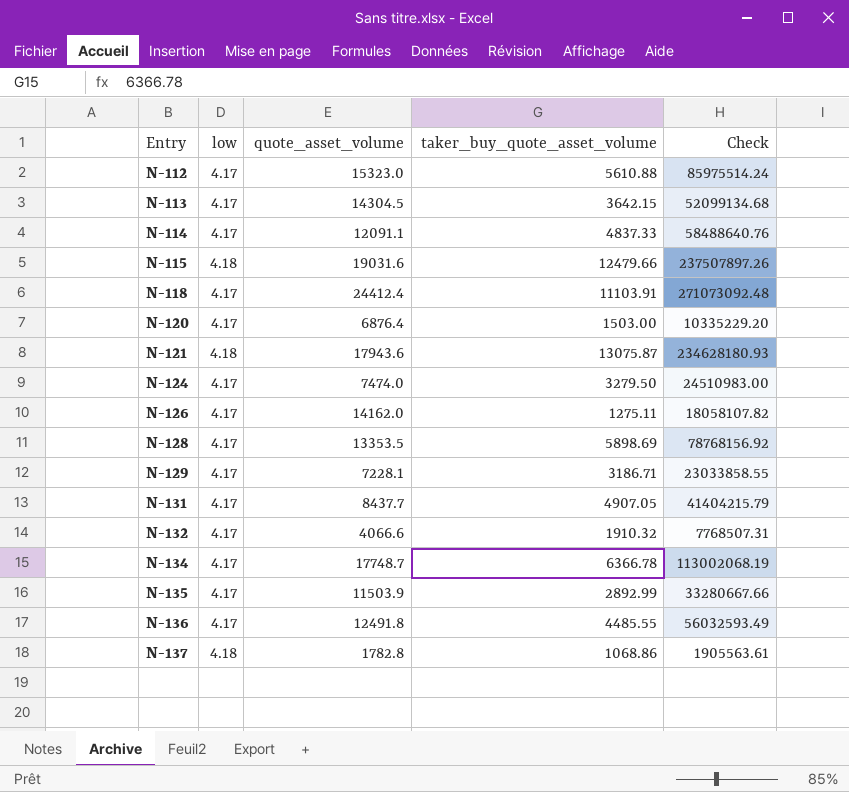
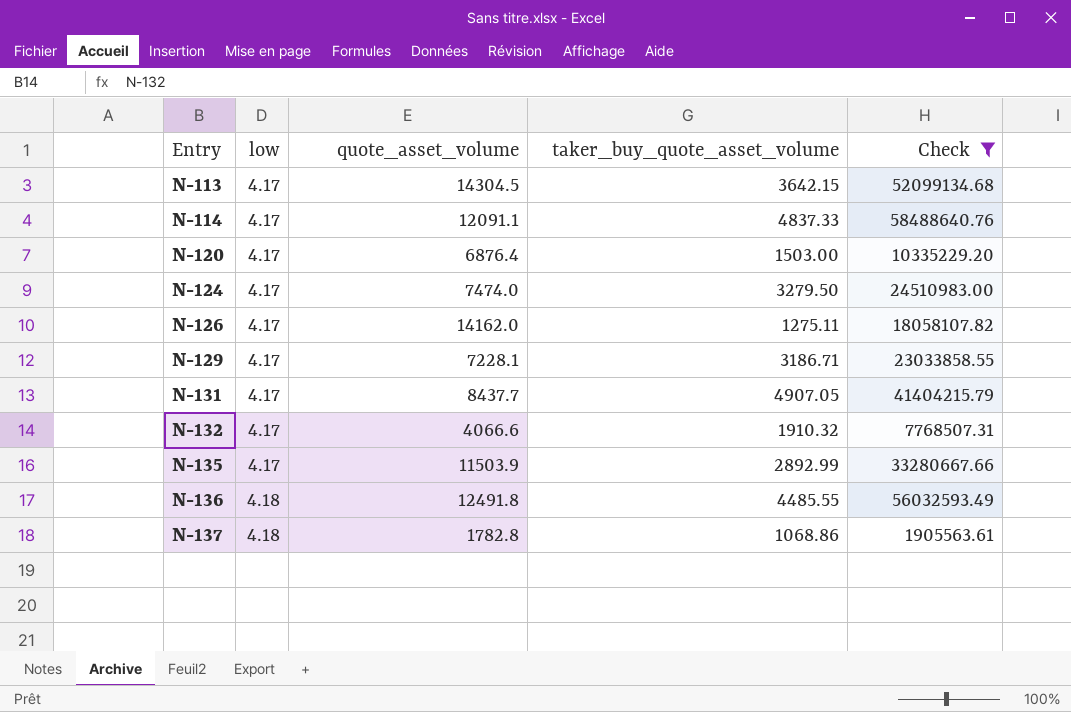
filter: none -> Check <= 58488640.76
N-136 | low: 4.17 -> 4.18

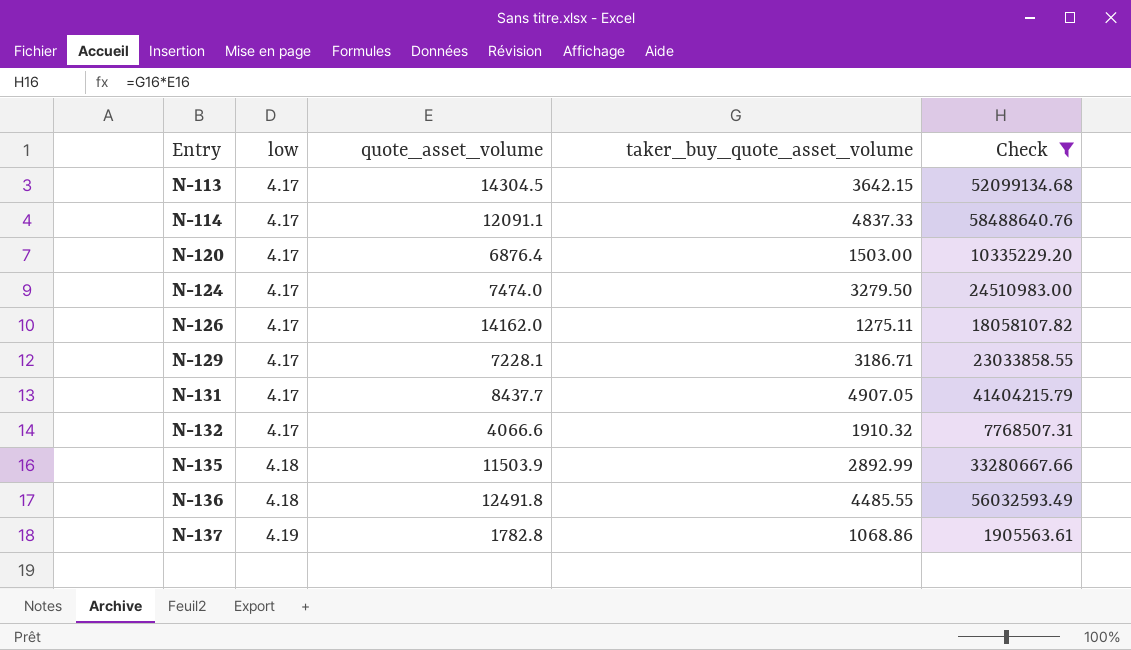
N-135 | low: 4.17 -> 4.18
N-137 | low: 4.18 -> 4.19

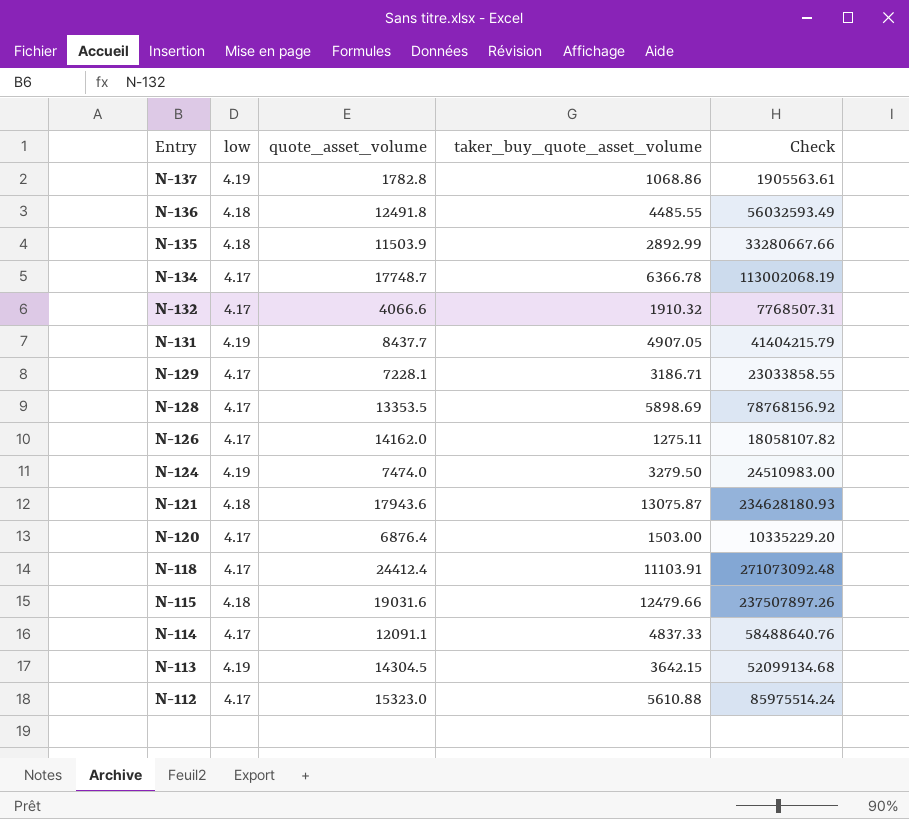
filter: Check <= 58488640.76 -> none
row order: Entry ascending -> Entry descending
N-131 | low: 4.17 -> 4.19
N-124 | low: 4.17 -> 4.19
N-113 | low: 4.17 -> 4.19

